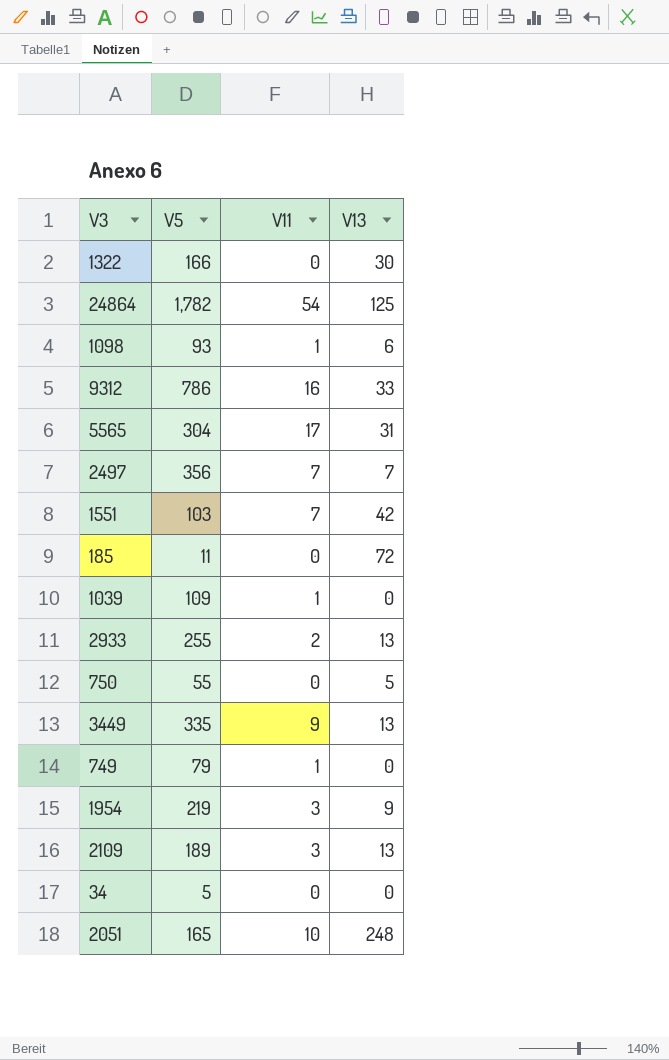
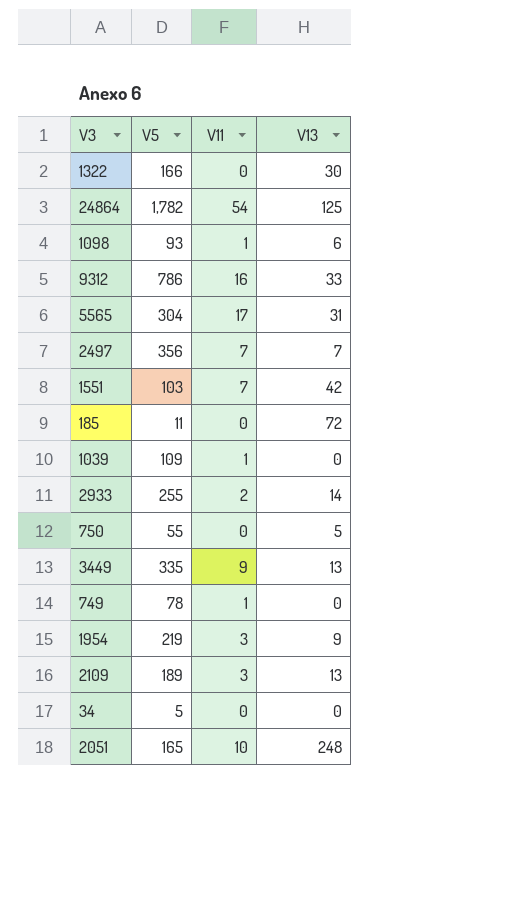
2933 | V13: 13 -> 14
749 | V5: 79 -> 78

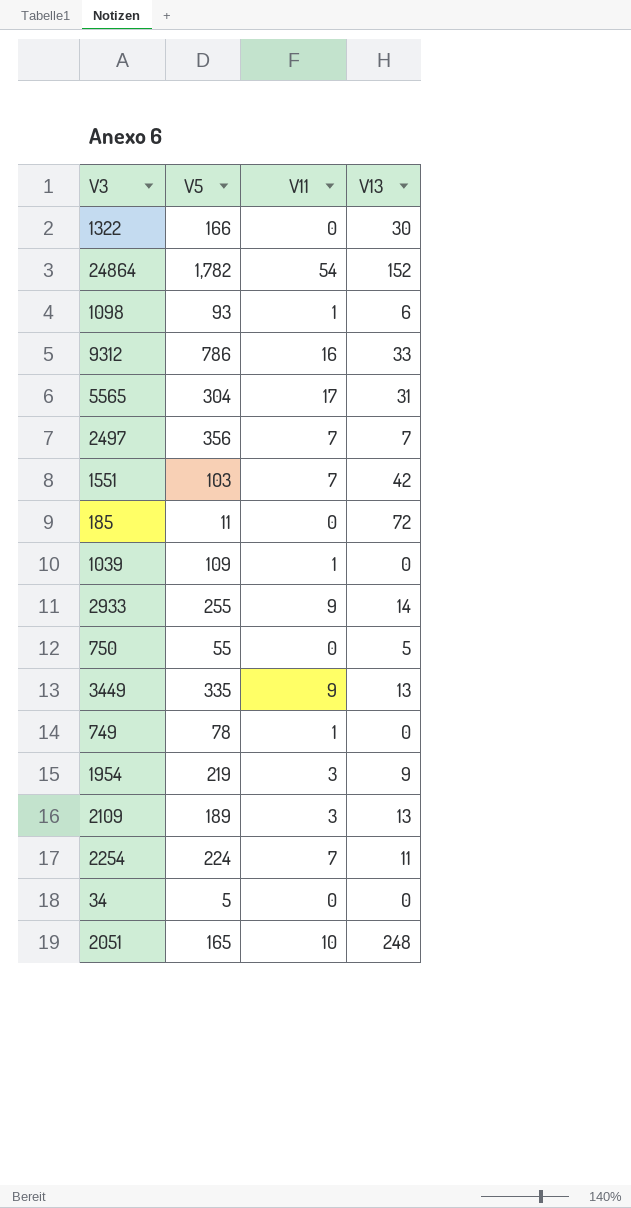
24864 | V13: 125 -> 152
2933 | V11: 2 -> 9
row 2254: none -> 224 | 7 | 11

